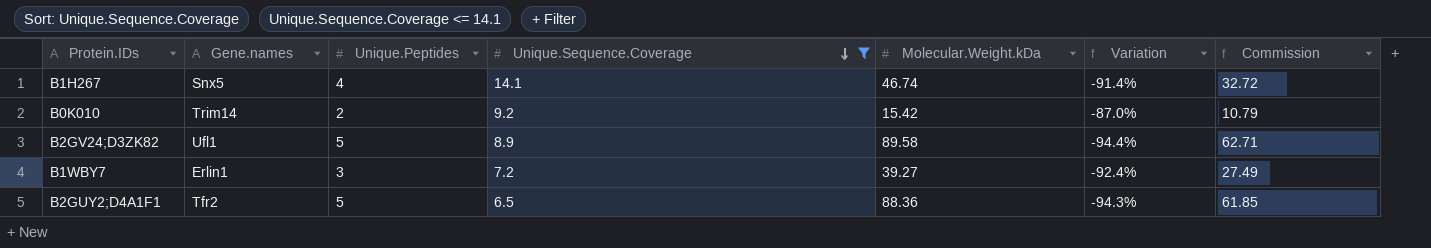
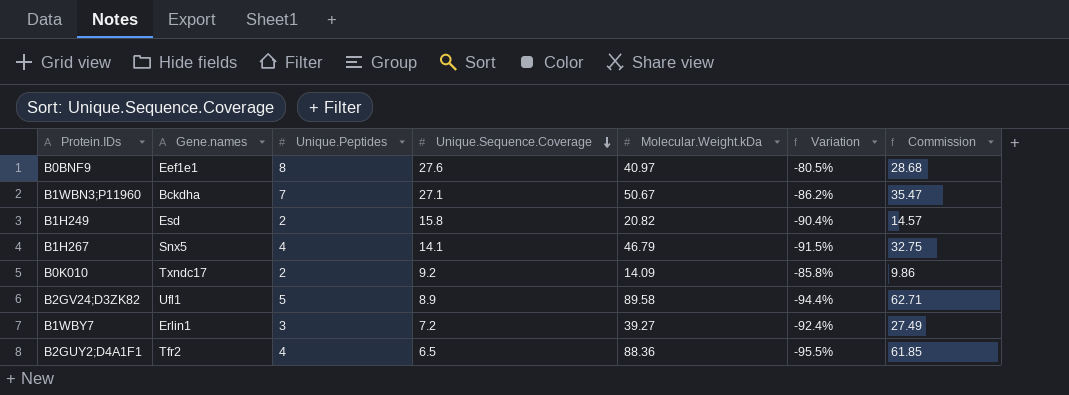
filter: Unique.Sequence.Coverage <= 14.1 -> none
B1H267 | Molecular.Weight.kDa: 46.74 -> 46.79
B1H267 | Variation: -91.4% -> -91.5%
B1H267 | Commission: 32.72 -> 32.75
B0K010 | Gene.names: Trim14 -> Txndc17
B0K010 | Molecular.Weight.kDa: 15.42 -> 14.09
B0K010 | Variation: -87.0% -> -85.8%
B0K010 | Commission: 10.79 -> 9.86
B2GUY2;D4A1F1 | Unique.Peptides: 5 -> 4
B2GUY2;D4A1F1 | Variation: -94.3% -> -95.5%

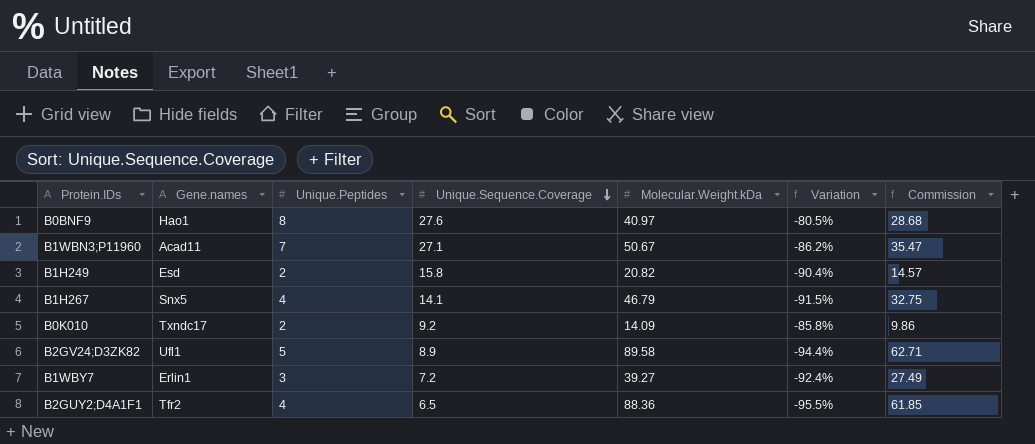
B0BNF9 | Gene.names: Eef1e1 -> Hao1
B1WBN3;P11960 | Gene.names: Bckdha -> Acad11

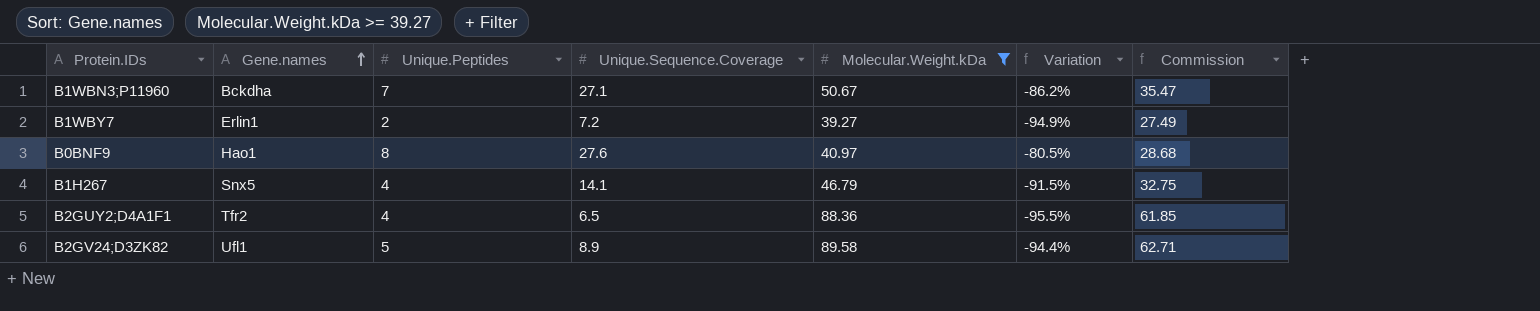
filter: none -> Molecular.Weight.kDa >= 39.27
row order: Unique.Sequence.Coverage descending -> Gene.names ascending
B1WBN3;P11960 | Gene.names: Acad11 -> Bckdha
B1WBY7 | Unique.Peptides: 3 -> 2
B1WBY7 | Variation: -92.4% -> -94.9%

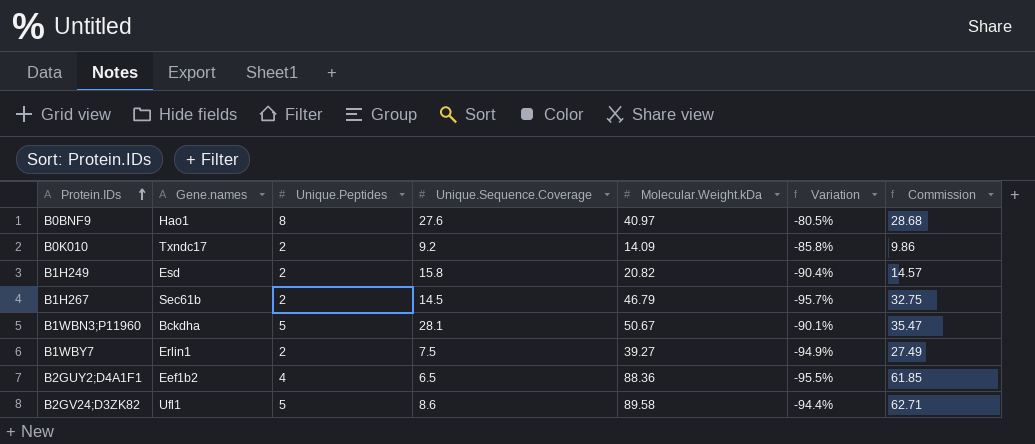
filter: Molecular.Weight.kDa >= 39.27 -> none
row order: Gene.names ascending -> Protein.IDs ascending
B1H267 | Gene.names: Snx5 -> Sec61b
B1H267 | Unique.Peptides: 4 -> 2
B1H267 | Unique.Sequence.Coverage: 14.1 -> 14.5
B1H267 | Variation: -91.5% -> -95.7%
B1WBN3;P11960 | Unique.Peptides: 7 -> 5
B1WBN3;P11960 | Unique.Sequence.Coverage: 27.1 -> 28.1
B1WBN3;P11960 | Variation: -86.2% -> -90.1%
B1WBY7 | Unique.Sequence.Coverage: 7.2 -> 7.5
B2GUY2;D4A1F1 | Gene.names: Tfr2 -> Eef1b2
B2GV24;D3ZK82 | Unique.Sequence.Coverage: 8.9 -> 8.6

